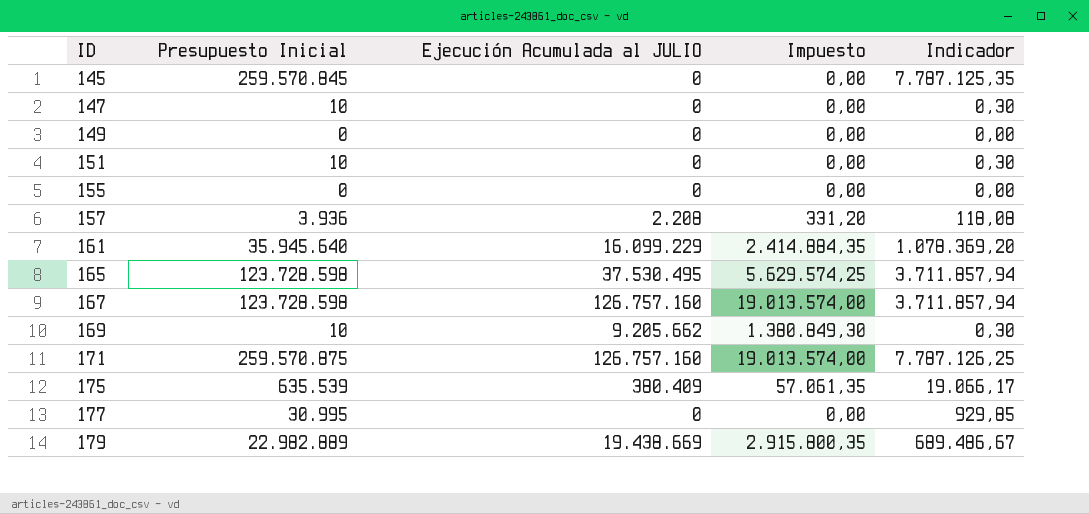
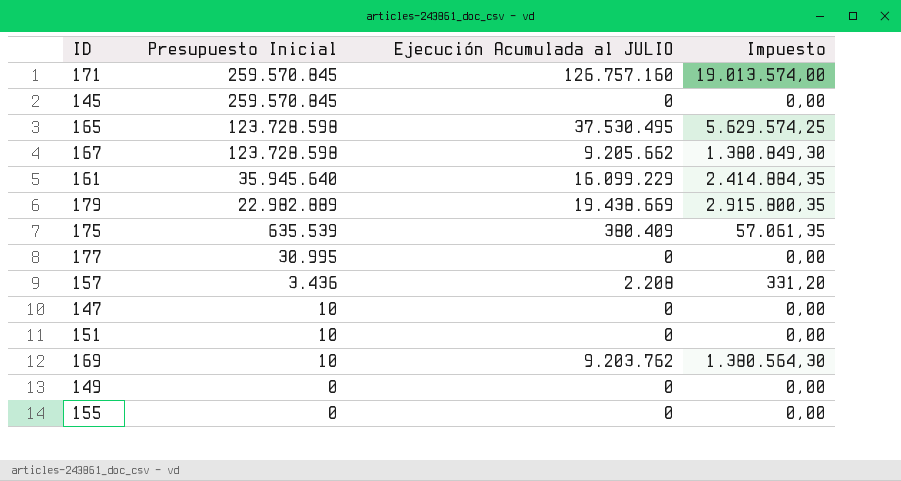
row order: ID ascending -> Presupuesto Inicial descending
column Indicador | formula: [Presupuesto Inicial] * 0,03 -> none
171 | Presupuesto Inicial: 259.570.875 -> 259.570.845
167 | Ejecución Acumulada al JULIO: 126.757.160 -> 9.205.662
167 | Impuesto: 19.013.574,00 -> 1.380.849,30
157 | Presupuesto Inicial: 3.936 -> 3.436
169 | Ejecución Acumulada al JULIO: 9.205.662 -> 9.203.762
169 | Impuesto: 1.380.849,30 -> 1.380.564,30

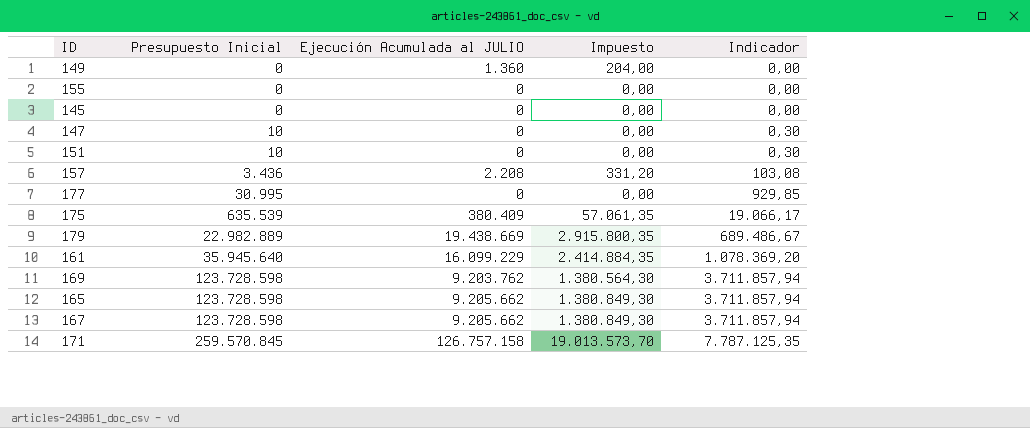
row order: Presupuesto Inicial descending -> Presupuesto Inicial ascending
column Indicador | formula: none -> [Presupuesto Inicial] * 0,03
149 | Ejecución Acumulada al JULIO: 0 -> 1.360
149 | Impuesto: 0,00 -> 204,00
145 | Presupuesto Inicial: 259.570.845 -> 0
169 | Presupuesto Inicial: 10 -> 123.728.598
165 | Ejecución Acumulada al JULIO: 37.530.495 -> 9.205.662
165 | Impuesto: 5.629.574,25 -> 1.380.849,30
171 | Ejecución Acumulada al JULIO: 126.757.160 -> 126.757.158
171 | Impuesto: 19.013.574,00 -> 19.013.573,70

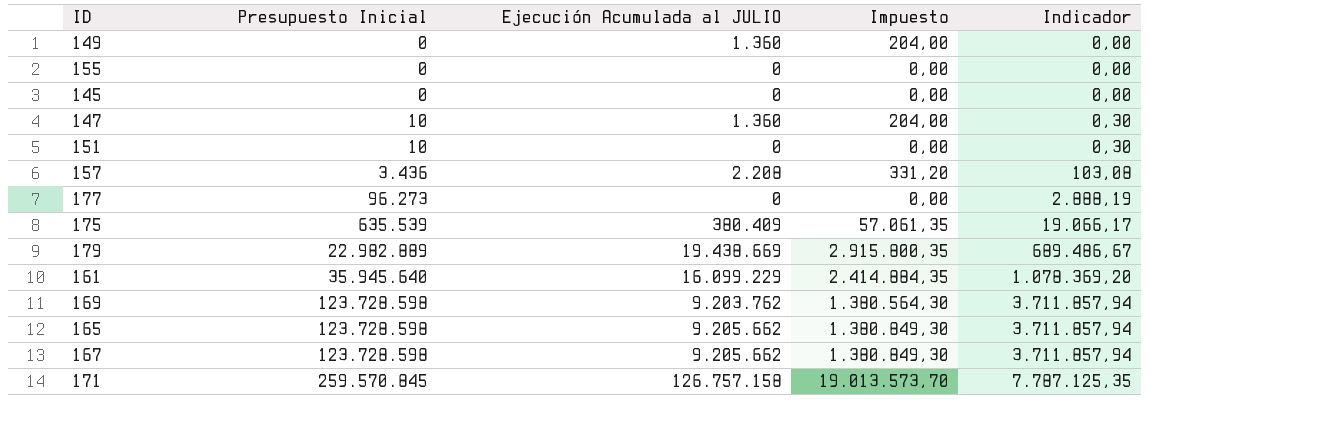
147 | Ejecución Acumulada al JULIO: 0 -> 1.360
147 | Impuesto: 0,00 -> 204,00
177 | Presupuesto Inicial: 30.995 -> 96.273
177 | Indicador: 929,85 -> 2.888,19

